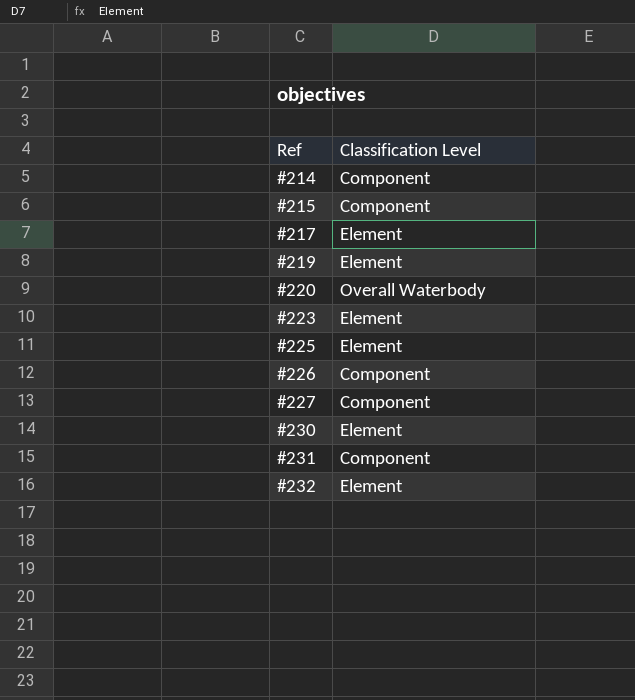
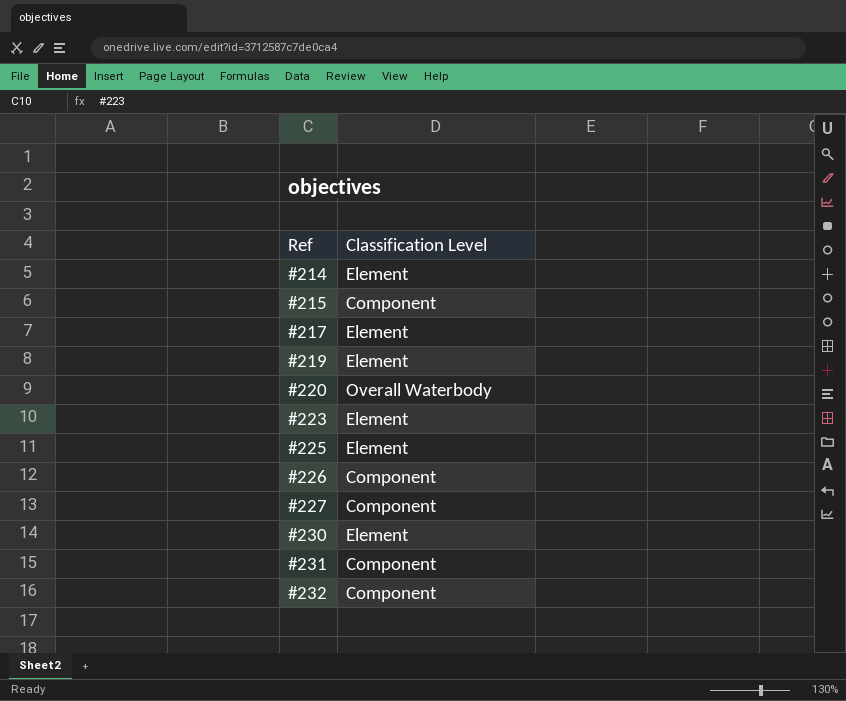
#214 | Classification Level: Component -> Element
#232 | Classification Level: Element -> Component

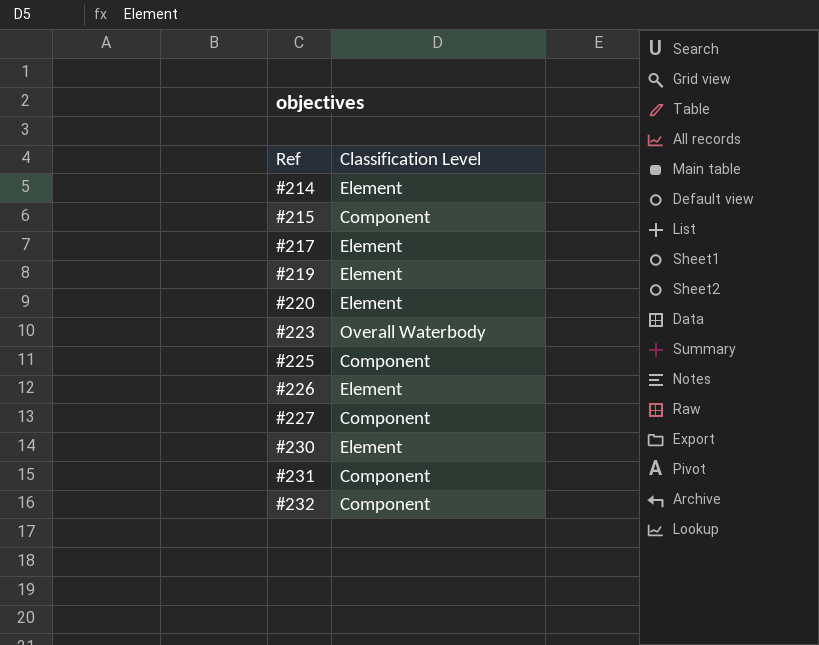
#220 | Classification Level: Overall Waterbody -> Element
#223 | Classification Level: Element -> Overall Waterbody
#225 | Classification Level: Element -> Component
#226 | Classification Level: Component -> Element

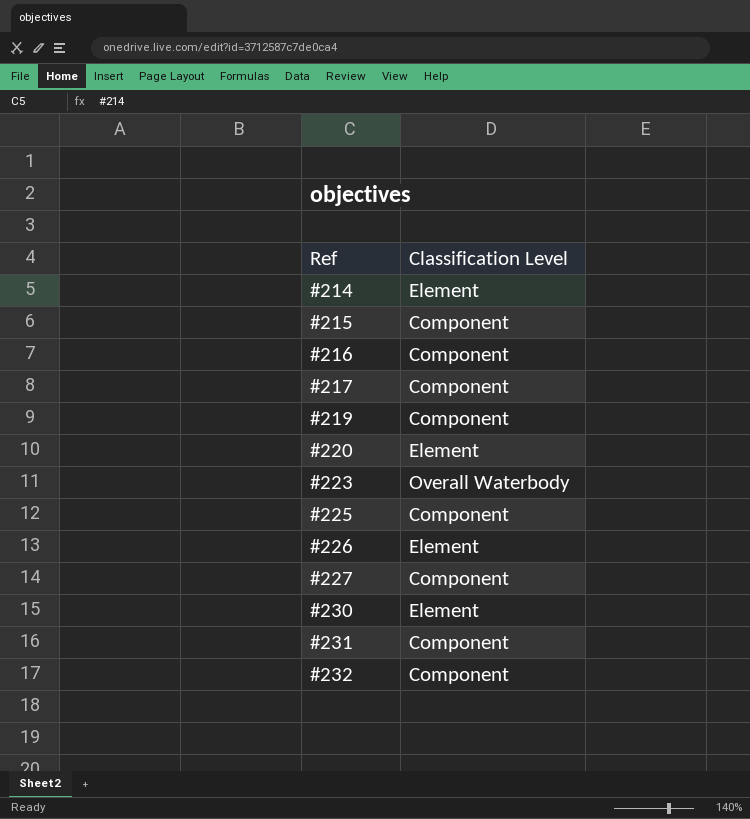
row #216: none -> Component
#217 | Classification Level: Element -> Component
#219 | Classification Level: Element -> Component

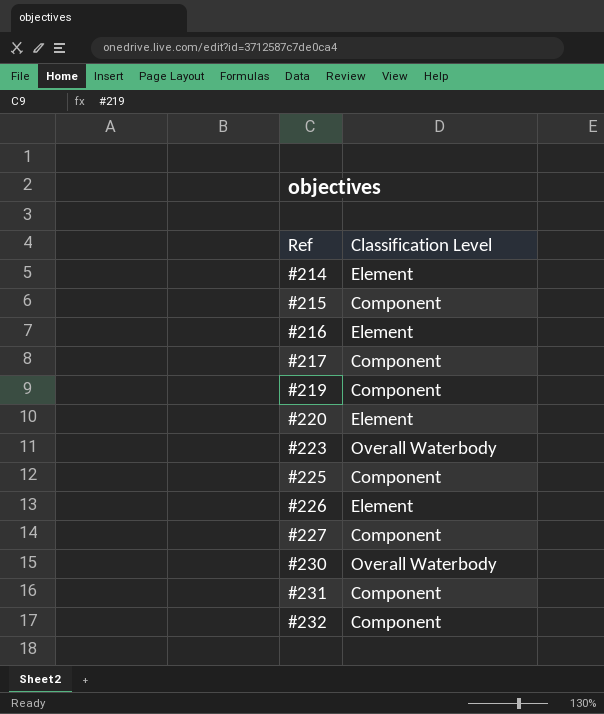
#216 | Classification Level: Component -> Element
#230 | Classification Level: Element -> Overall Waterbody

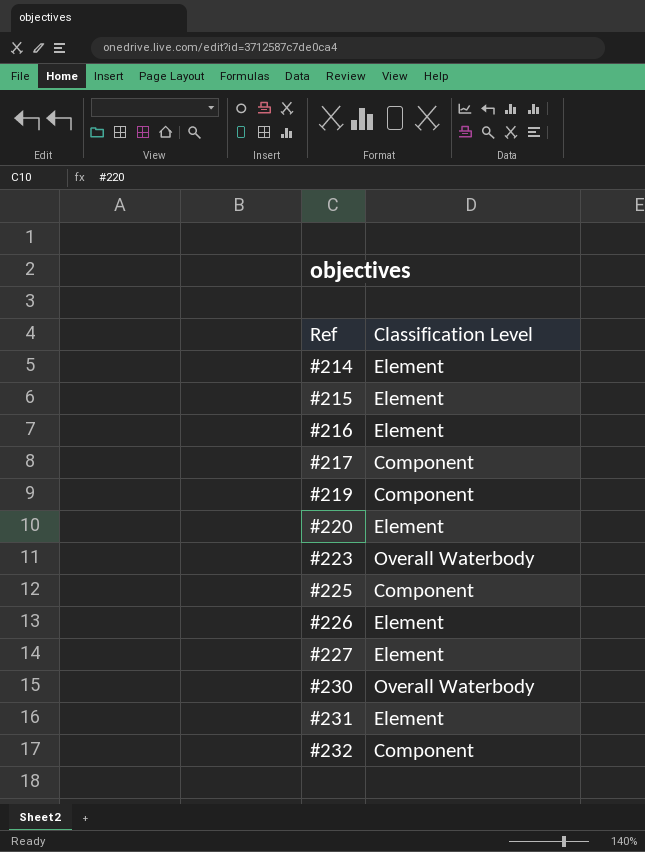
#215 | Classification Level: Component -> Element
#227 | Classification Level: Component -> Element
#231 | Classification Level: Component -> Element

